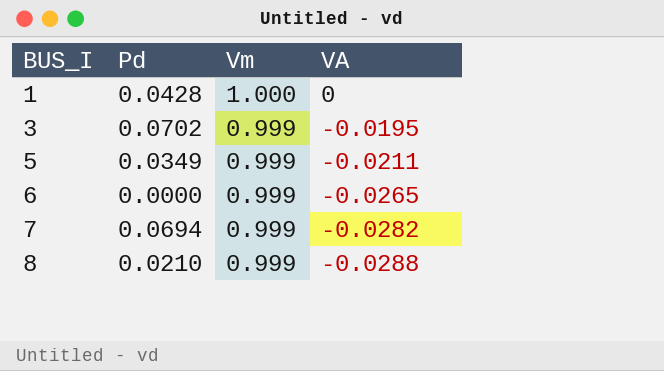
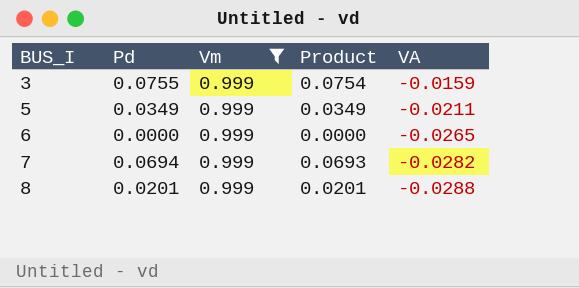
filter: none -> Vm = 0.999
column Product | formula: none -> [Pd] * [Vm]
3 | Pd: 0.0702 -> 0.0755
3 | VA: -0.0195 -> -0.0159
8 | Pd: 0.0210 -> 0.0201

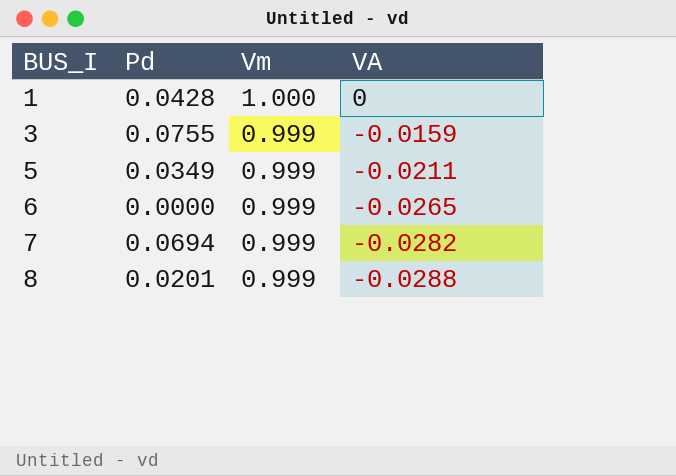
filter: Vm = 0.999 -> none
column Product | formula: [Pd] * [Vm] -> none

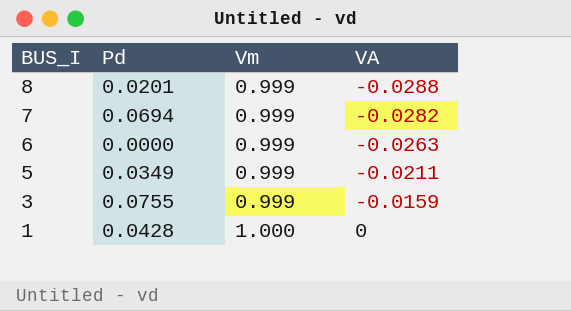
row order: BUS_I ascending -> BUS_I descending
6 | VA: -0.0265 -> -0.0263

